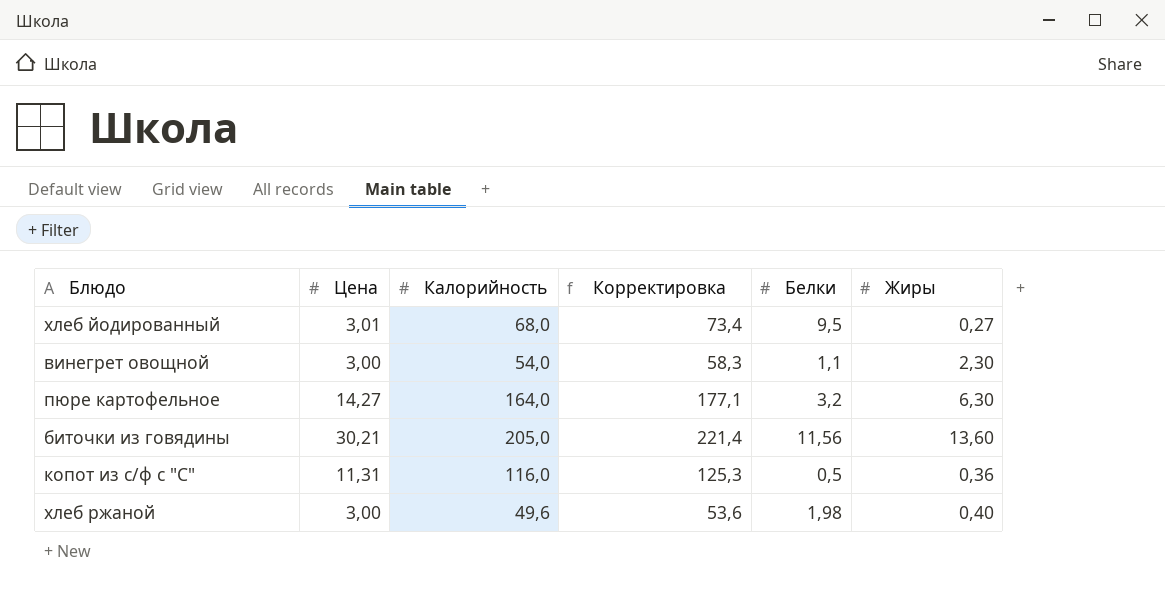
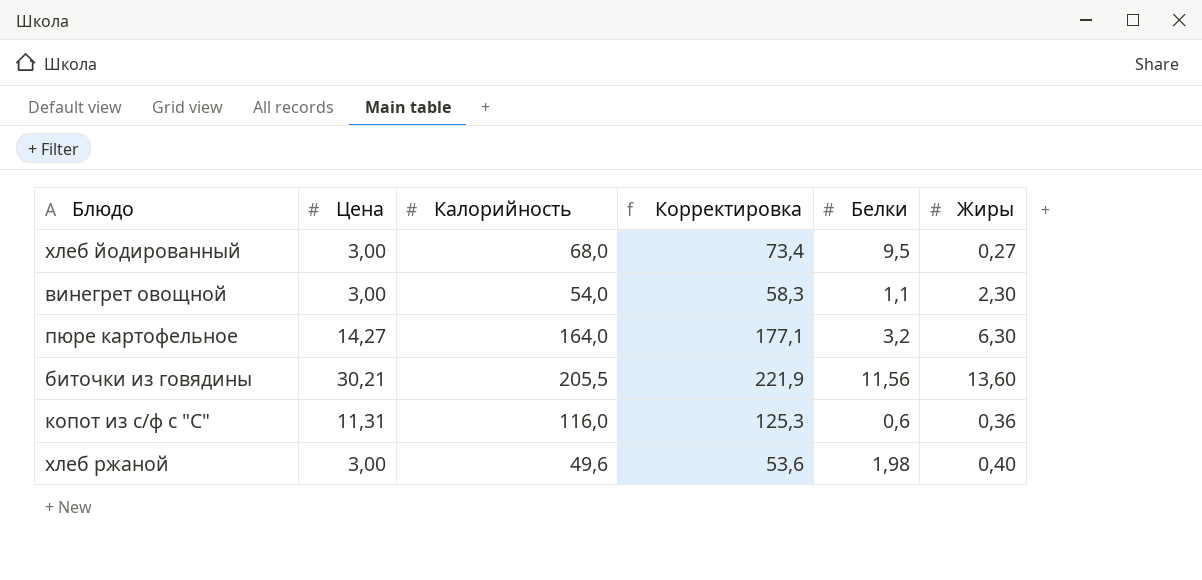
хлеб йодированный | Цена: 3,01 -> 3,00
биточки из говядины | Калорийность: 205,0 -> 205,5
биточки из говядины | Корректировка: 221,4 -> 221,9
копот из с/ф с "С" | Белки: 0,5 -> 0,6

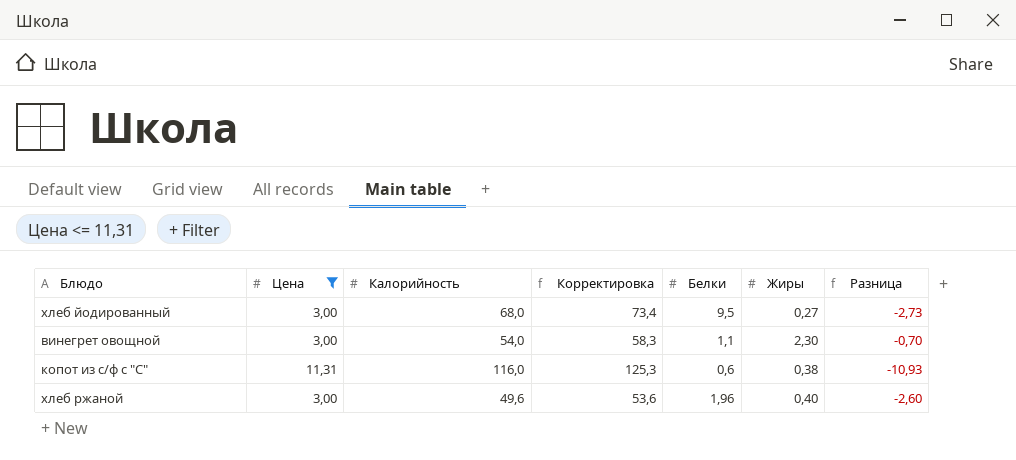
filter: none -> Цена <= 11,31
column Разница | formula: none -> [Жиры] - [Цена]
копот из с/ф с "С" | Жиры: 0,36 -> 0,38
хлеб ржаной | Белки: 1,98 -> 1,96

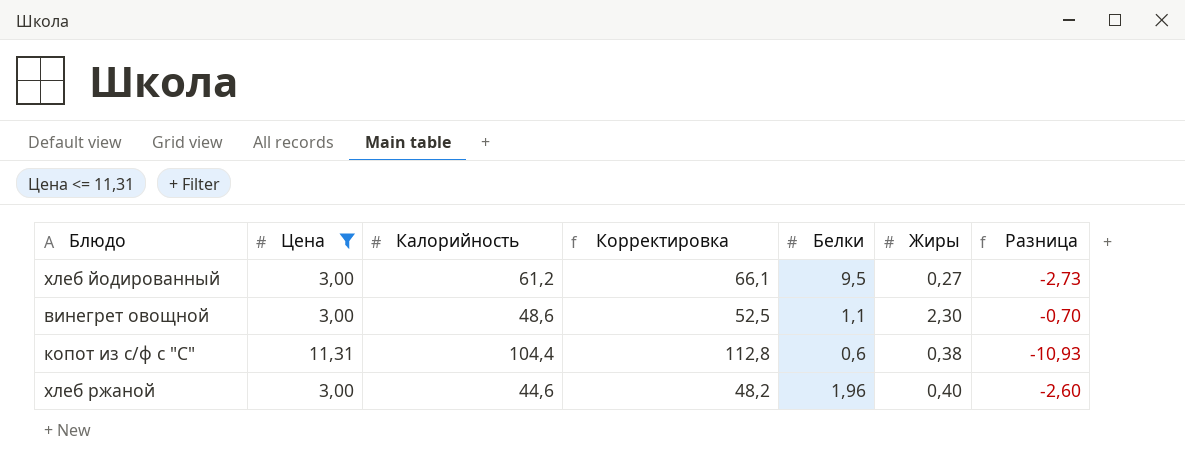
хлеб йодированный | Калорийность: 68,0 -> 61,2
хлеб йодированный | Корректировка: 73,4 -> 66,1
винегрет овощной | Калорийность: 54,0 -> 48,6
винегрет овощной | Корректировка: 58,3 -> 52,5
копот из с/ф с "С" | Калорийность: 116,0 -> 104,4
копот из с/ф с "С" | Корректировка: 125,3 -> 112,8
хлеб ржаной | Калорийность: 49,6 -> 44,6
хлеб ржаной | Корректировка: 53,6 -> 48,2

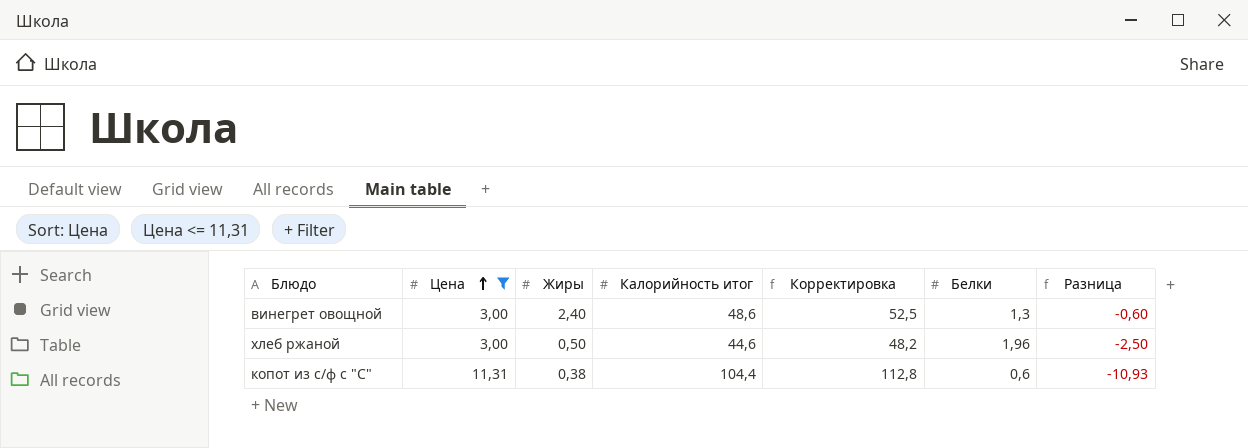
row order: none -> Цена ascending
column Жиры | position: 6 -> 3
column name: Калорийность -> Калорийность итог
row хлеб йодированный: 3,00 | 61,2 | 66,1 | 9,5 | 0,27 | -2,73 -> none
винегрет овощной | Жиры: 2,30 -> 2,40
винегрет овощной | Белки: 1,1 -> 1,3
винегрет овощной | Разница: -0,70 -> -0,60
хлеб ржаной | Жиры: 0,40 -> 0,50
хлеб ржаной | Разница: -2,60 -> -2,50

